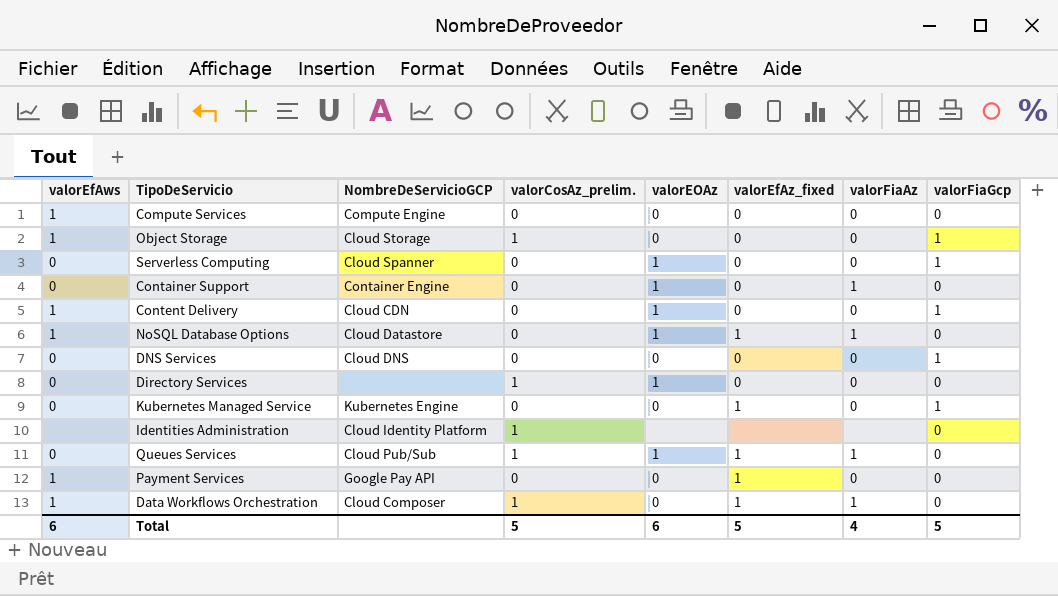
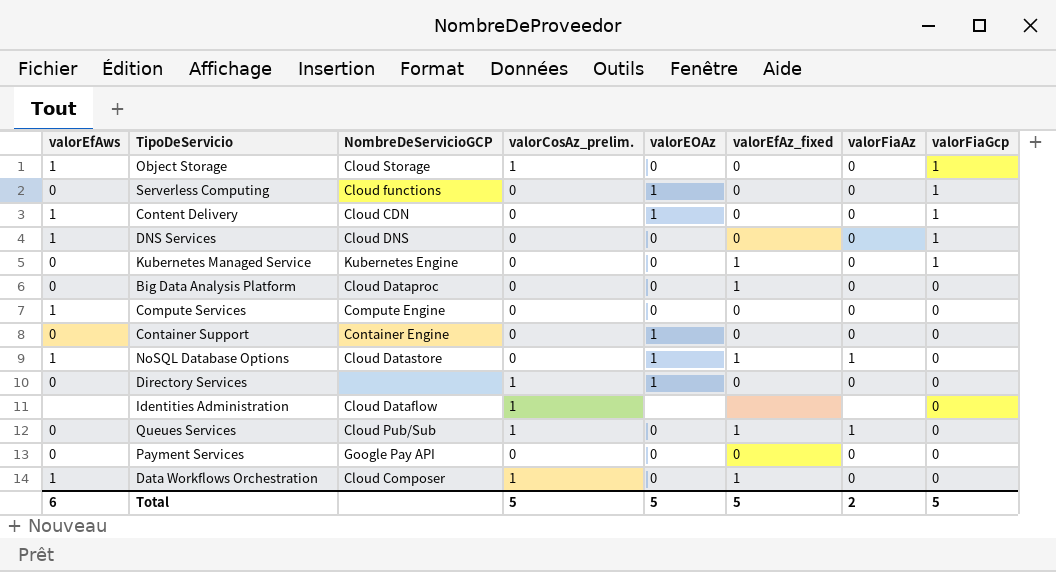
row order: none -> valorFiaGcp descending
Serverless Computing | NombreDeServicioGCP: Cloud Spanner -> Cloud functions
DNS Services | valorEfAws: 0 -> 1
row Big Data Analysis Platform: none -> 0 | Cloud Dataproc | 0 | 0 | 1 | 0 | 0
Container Support | valorFiaAz: 1 -> 0
Identities Administration | NombreDeServicioGCP: Cloud Identity Platform -> Cloud Dataflow
Queues Services | valorEOAz: 1 -> 0
Payment Services | valorEfAws: 1 -> 0
Payment Services | valorEfAz_fixed: 1 -> 0
Data Workflows Orchestration | valorFiaAz: 1 -> 0
Total | valorEOAz: 6 -> 5
Total | valorFiaAz: 4 -> 2

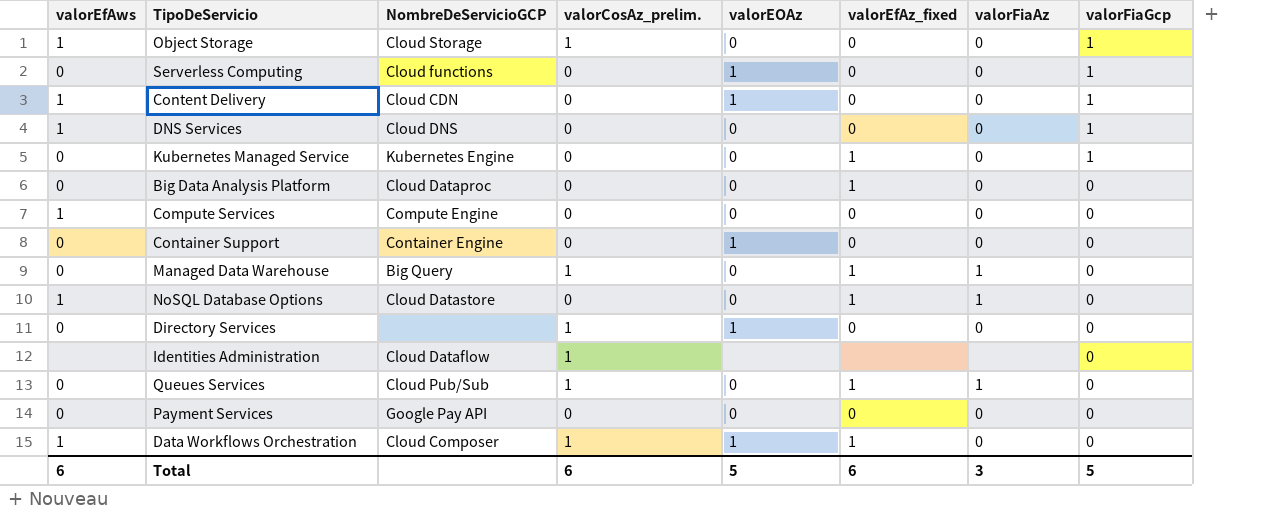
row Managed Data Warehouse: none -> 0 | Big Query | 1 | 0 | 1 | 1 | 0
NoSQL Database Options | valorEOAz: 1 -> 0
Data Workflows Orchestration | valorEOAz: 0 -> 1
Total | valorCosAz_prelim.: 5 -> 6
Total | valorEfAz_fixed: 5 -> 6
Total | valorFiaAz: 2 -> 3

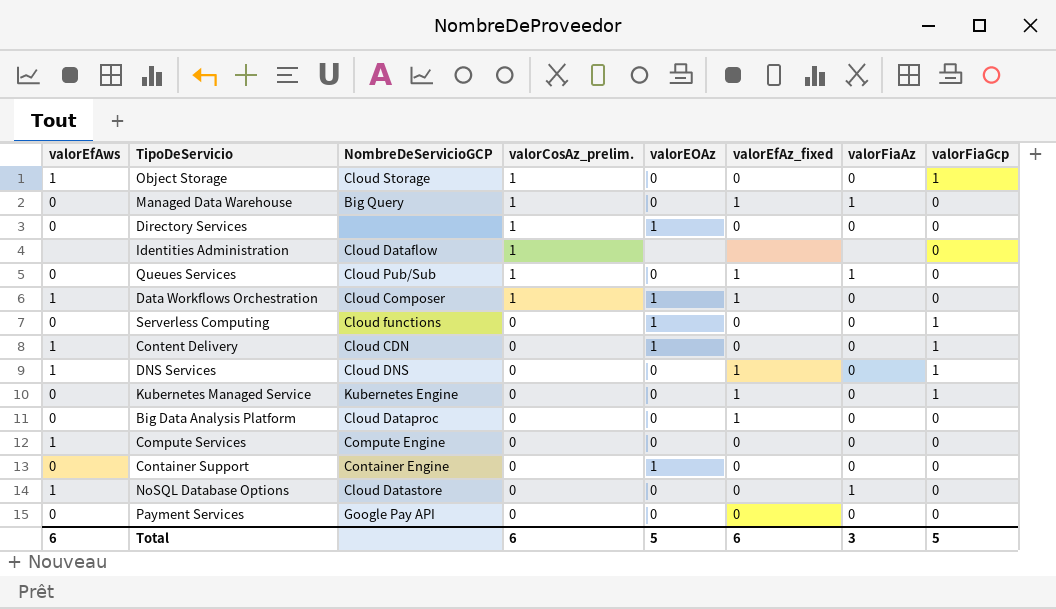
row order: valorFiaGcp descending -> valorCosAz_prelim. descending
DNS Services | valorEfAz_fixed: 0 -> 1
NoSQL Database Options | valorEfAz_fixed: 1 -> 0

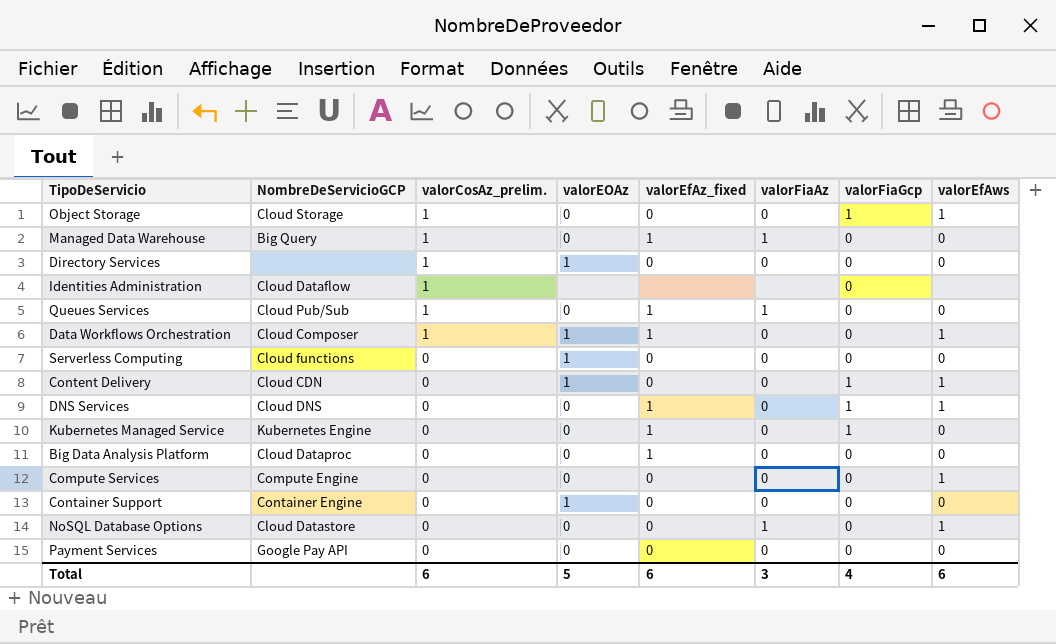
column valorEfAws | position: 1 -> 8
Serverless Computing | valorFiaGcp: 1 -> 0
Total | valorFiaGcp: 5 -> 4

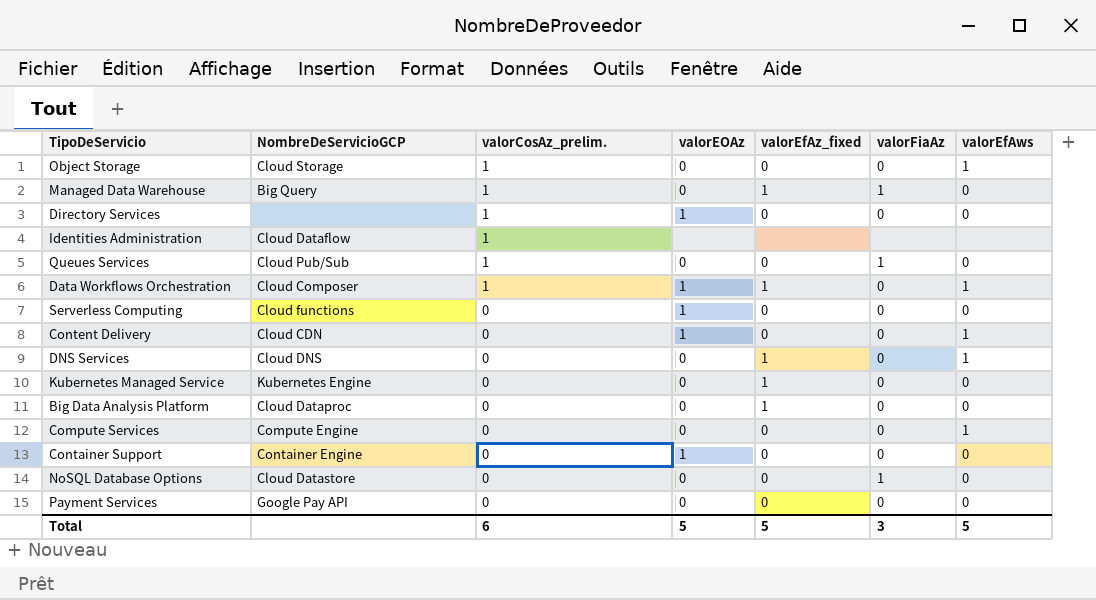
column valorFiaGcp | position: 7 -> none
Queues Services | valorEfAz_fixed: 1 -> 0
NoSQL Database Options | valorEfAws: 1 -> 0
Total | valorEfAz_fixed: 6 -> 5
Total | valorEfAws: 6 -> 5

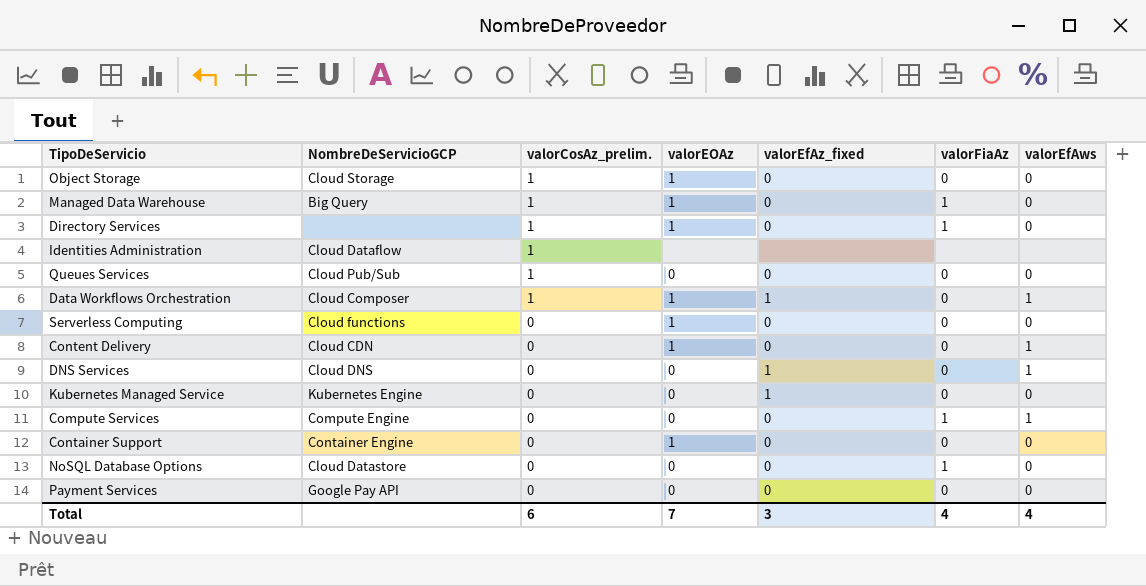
row Big Data Analysis Platform: Cloud Dataproc | 0 | 0 | 1 | 0 | 0 -> none
Object Storage | valorEOAz: 0 -> 1
Object Storage | valorEfAws: 1 -> 0
Managed Data Warehouse | valorEOAz: 0 -> 1
Managed Data Warehouse | valorEfAz_fixed: 1 -> 0
Directory Services | valorFiaAz: 0 -> 1
Queues Services | valorFiaAz: 1 -> 0
Compute Services | valorFiaAz: 0 -> 1
Total | valorEOAz: 5 -> 7
Total | valorEfAz_fixed: 5 -> 3
Total | valorFiaAz: 3 -> 4
Total | valorEfAws: 5 -> 4

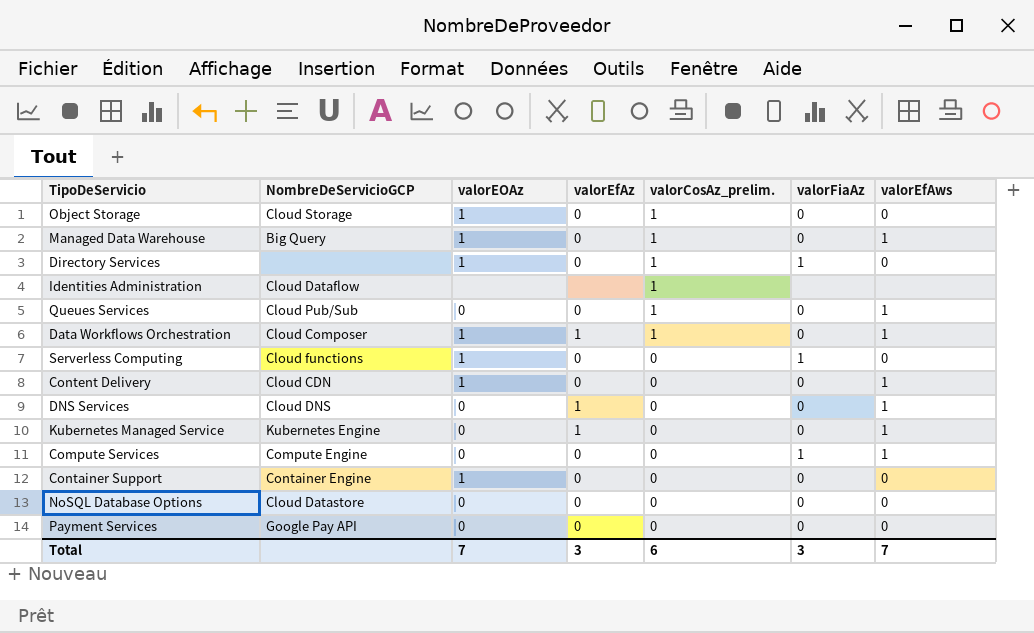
column name: valorEfAz_fixed -> valorEfAz
column valorCosAz_prelim. | position: 3 -> 5
Managed Data Warehouse | valorFiaAz: 1 -> 0
Managed Data Warehouse | valorEfAws: 0 -> 1
Queues Services | valorEfAws: 0 -> 1
Serverless Computing | valorFiaAz: 0 -> 1
Kubernetes Managed Service | valorEfAws: 0 -> 1
NoSQL Database Options | valorFiaAz: 1 -> 0
Total | valorFiaAz: 4 -> 3
Total | valorEfAws: 4 -> 7

